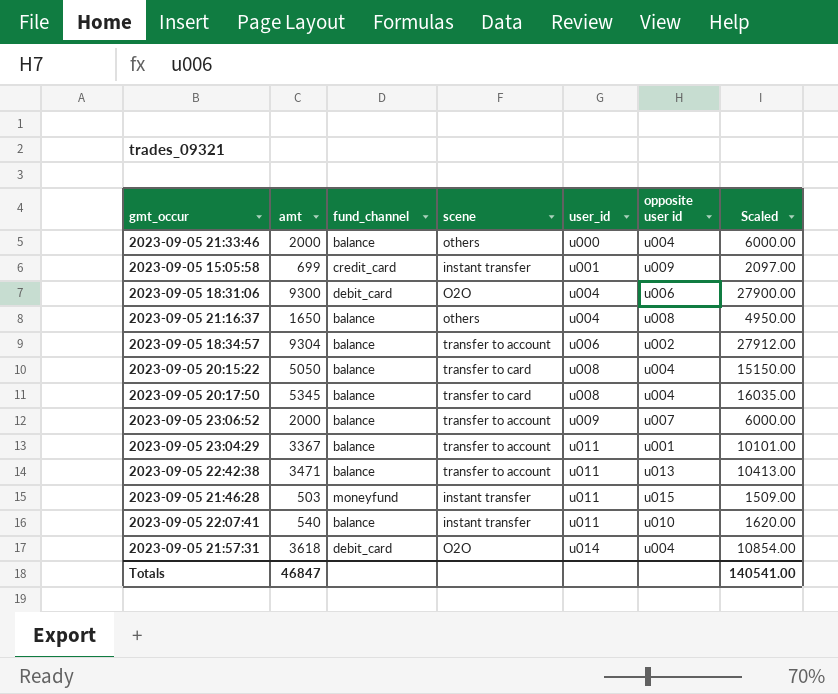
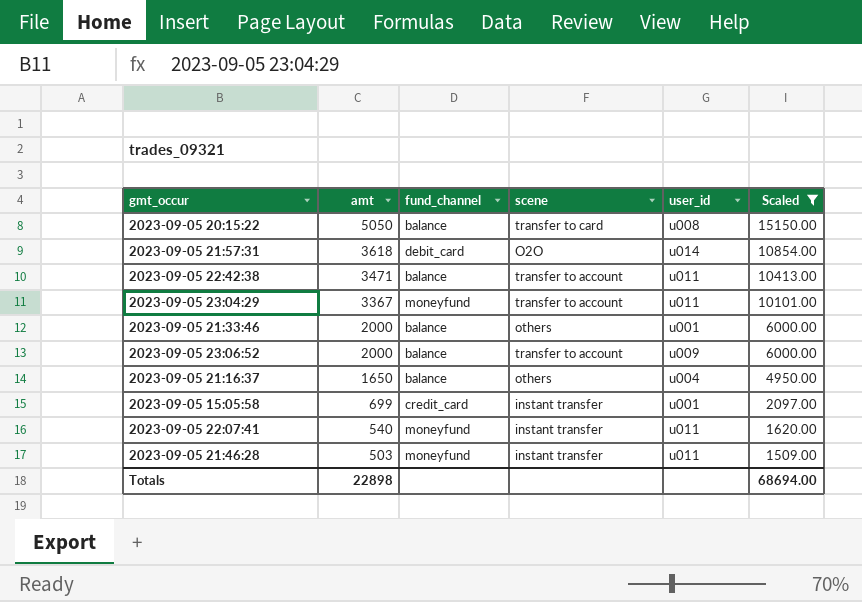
filter: none -> Scaled <= 15150.00
row order: user_id ascending -> amt descending
column opposite user id | position: 6 -> none
2023-09-05 23:04:29 | fund_channel: balance -> moneyfund
2023-09-05 21:33:46 | user_id: u000 -> u001
2023-09-05 22:07:41 | fund_channel: balance -> moneyfund
Totals | amt: 46847 -> 22898
Totals | Scaled: 140541.00 -> 68694.00

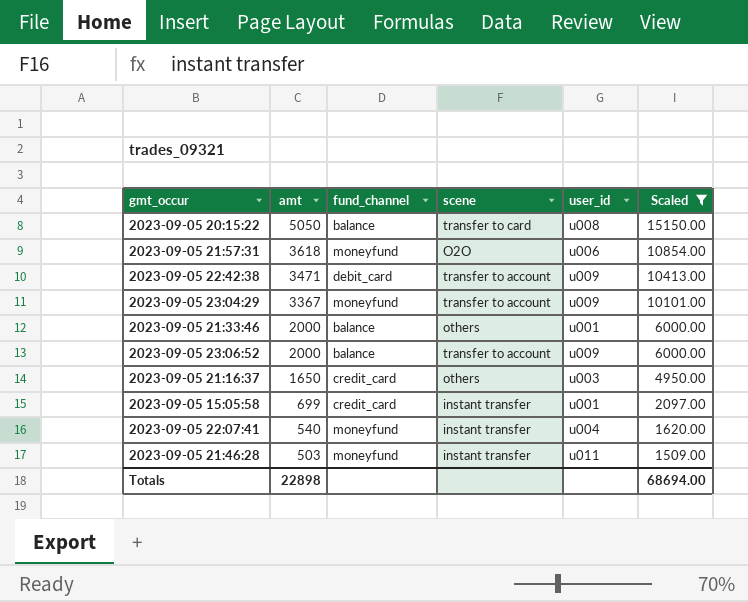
2023-09-05 21:57:31 | fund_channel: debit_card -> moneyfund
2023-09-05 21:57:31 | user_id: u014 -> u006
2023-09-05 22:42:38 | fund_channel: balance -> debit_card
2023-09-05 22:42:38 | user_id: u011 -> u009
2023-09-05 23:04:29 | user_id: u011 -> u009
2023-09-05 21:16:37 | fund_channel: balance -> credit_card
2023-09-05 21:16:37 | user_id: u004 -> u003
2023-09-05 22:07:41 | user_id: u011 -> u004

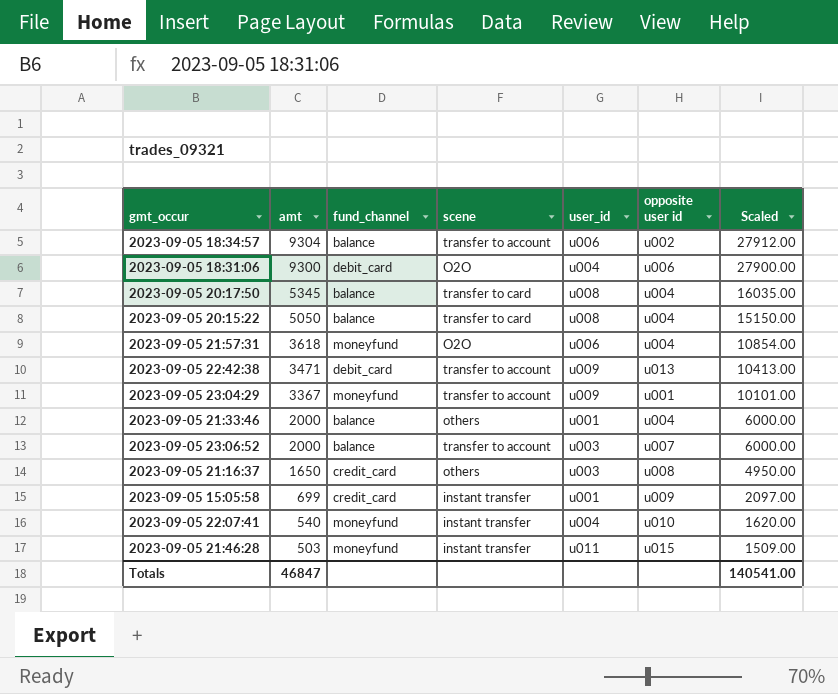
filter: Scaled <= 15150.00 -> none
column opposite user id | position: none -> 6
2023-09-05 23:06:52 | user_id: u009 -> u003
Totals | amt: 22898 -> 46847
Totals | Scaled: 68694.00 -> 140541.00

